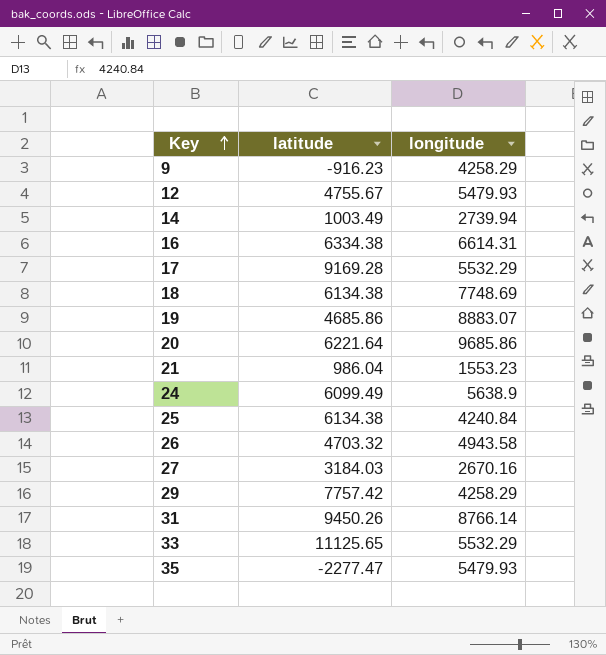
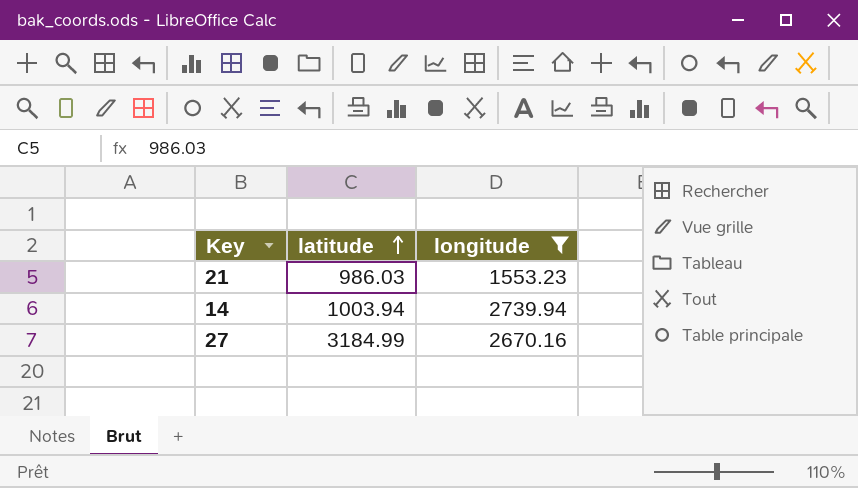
filter: none -> longitude <= 2739.94
row order: Key ascending -> latitude ascending
21 | latitude: 986.04 -> 986.03
14 | latitude: 1003.49 -> 1003.94
27 | latitude: 3184.03 -> 3184.99

